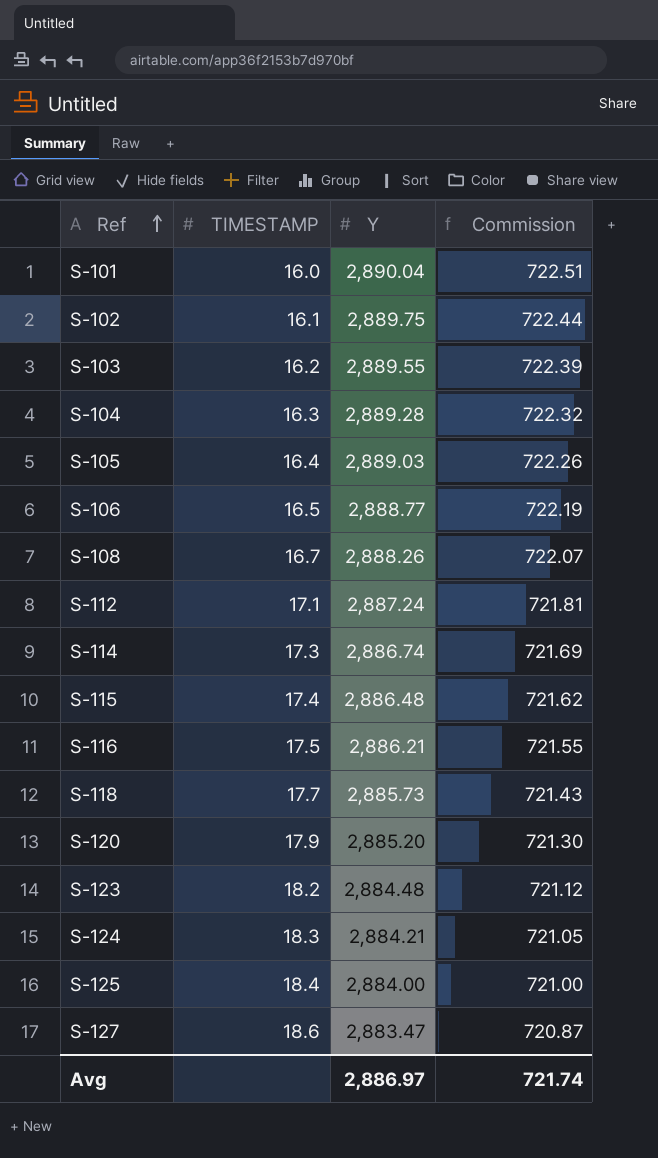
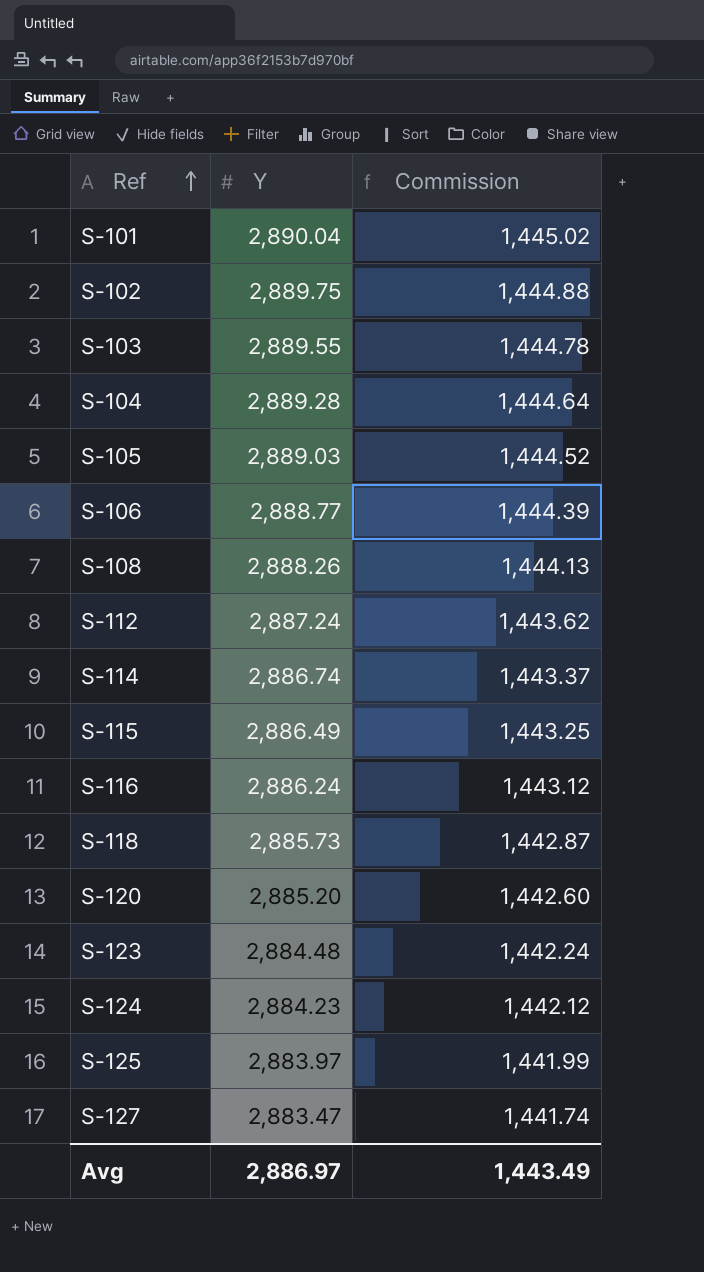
column TIMESTAMP | position: 2 -> none
column Commission | formula: [Y] * 0.25 -> [Y] * 0.5
S-115 | Y: 2,886.48 -> 2,886.49
S-116 | Y: 2,886.21 -> 2,886.24
S-124 | Y: 2,884.21 -> 2,884.23
S-125 | Y: 2,884.00 -> 2,883.97
Avg | Commission: 721.74 -> 1,443.49

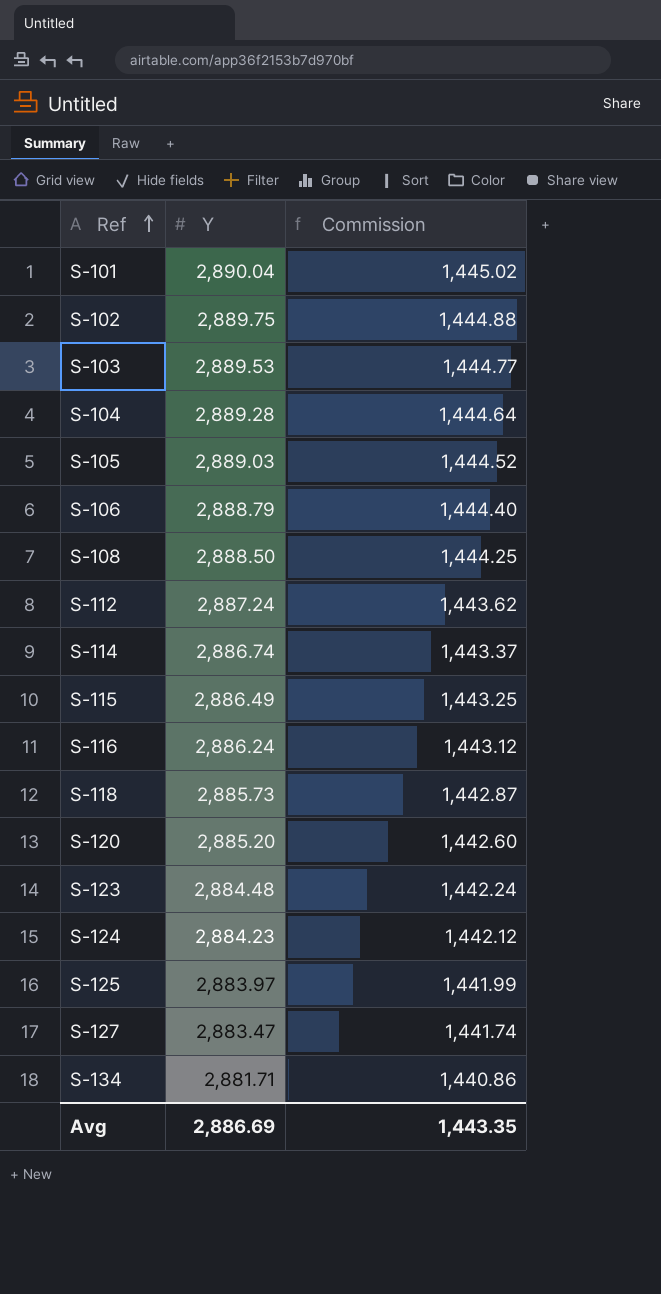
S-103 | Y: 2,889.55 -> 2,889.53
S-103 | Commission: 1,444.78 -> 1,444.77
S-106 | Y: 2,888.77 -> 2,888.79
S-106 | Commission: 1,444.39 -> 1,444.40
S-108 | Y: 2,888.26 -> 2,888.50
S-108 | Commission: 1,444.13 -> 1,444.25
row S-134: none -> 2,881.71 | 1,440.86
Avg | Y: 2,886.97 -> 2,886.69
Avg | Commission: 1,443.49 -> 1,443.35

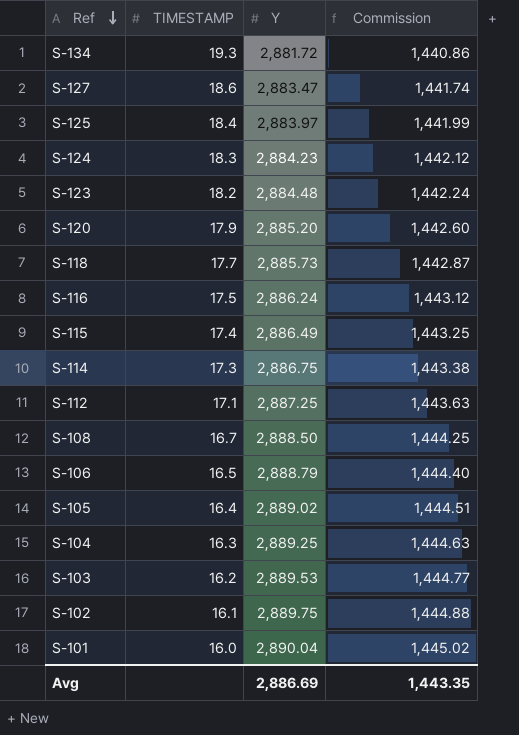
row order: Ref ascending -> Ref descending
column TIMESTAMP | position: none -> 2
S-134 | Y: 2,881.71 -> 2,881.72
S-114 | Y: 2,886.74 -> 2,886.75
S-114 | Commission: 1,443.37 -> 1,443.38
S-112 | Y: 2,887.24 -> 2,887.25
S-112 | Commission: 1,443.62 -> 1,443.63
S-105 | Y: 2,889.03 -> 2,889.02
S-105 | Commission: 1,444.52 -> 1,444.51
S-104 | Y: 2,889.28 -> 2,889.25
S-104 | Commission: 1,444.64 -> 1,444.63

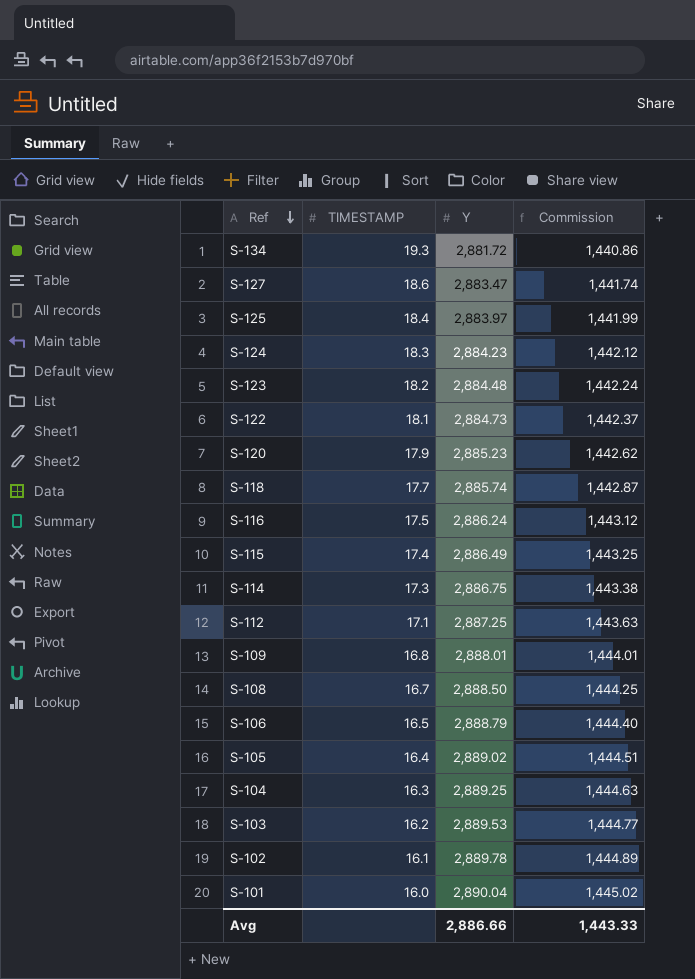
row S-122: none -> 18.1 | 2,884.73 | 1,442.37
S-120 | Y: 2,885.20 -> 2,885.23
S-120 | Commission: 1,442.60 -> 1,442.62
S-118 | Y: 2,885.73 -> 2,885.74
row S-109: none -> 16.8 | 2,888.01 | 1,444.01
S-102 | Y: 2,889.75 -> 2,889.78
S-102 | Commission: 1,444.88 -> 1,444.89
Avg | Y: 2,886.69 -> 2,886.66
Avg | Commission: 1,443.35 -> 1,443.33

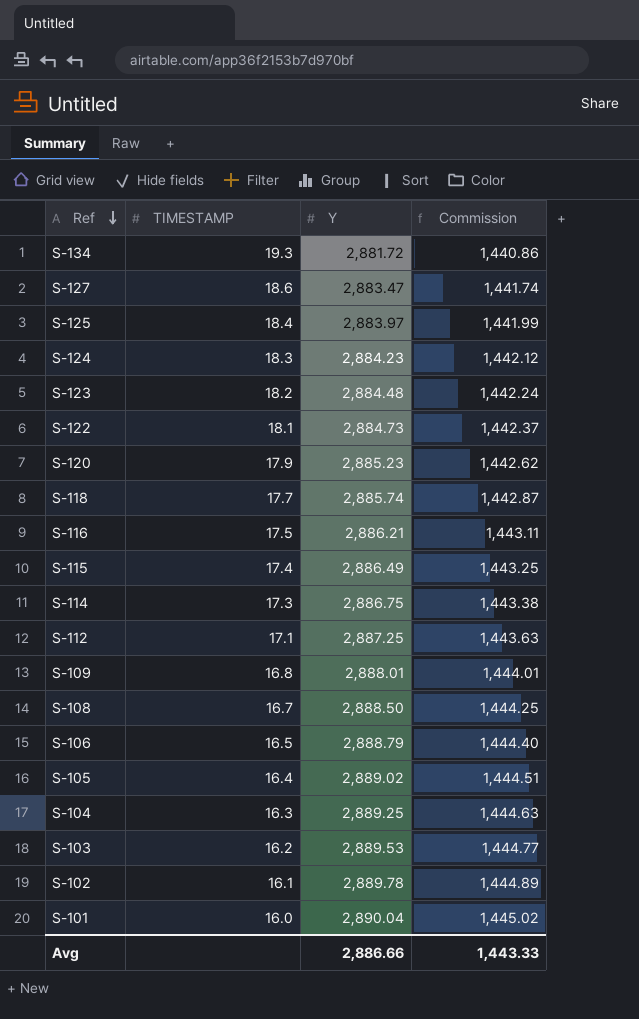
S-116 | Y: 2,886.24 -> 2,886.21
S-116 | Commission: 1,443.12 -> 1,443.11

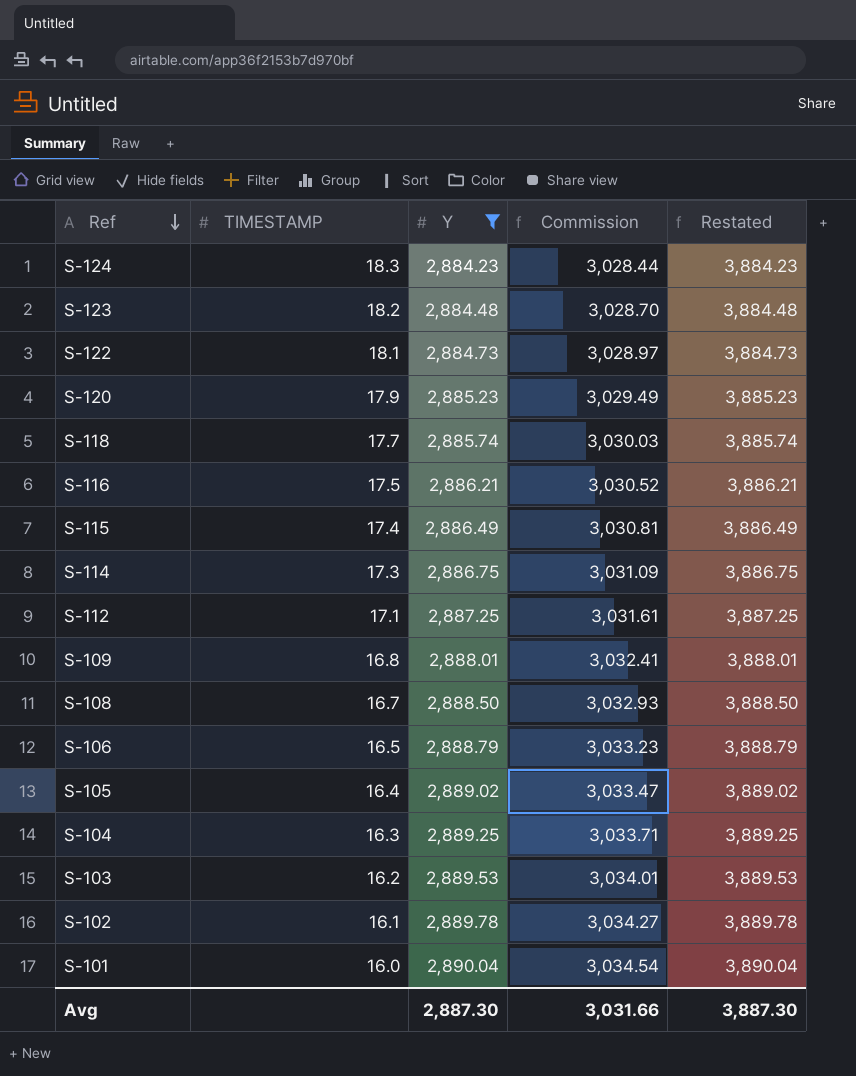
filter: none -> Y >= 2,884.23
column Commission | formula: [Y] * 0.5 -> [Y] * 1.05
column Restated | formula: none -> [Y] + 1000
Avg | Y: 2,886.66 -> 2,887.30
Avg | Commission: 1,443.33 -> 3,031.66

